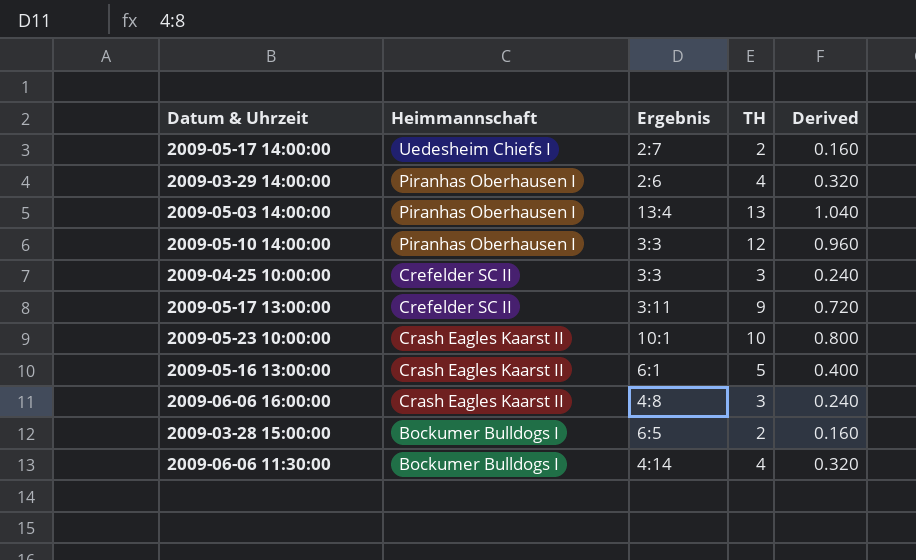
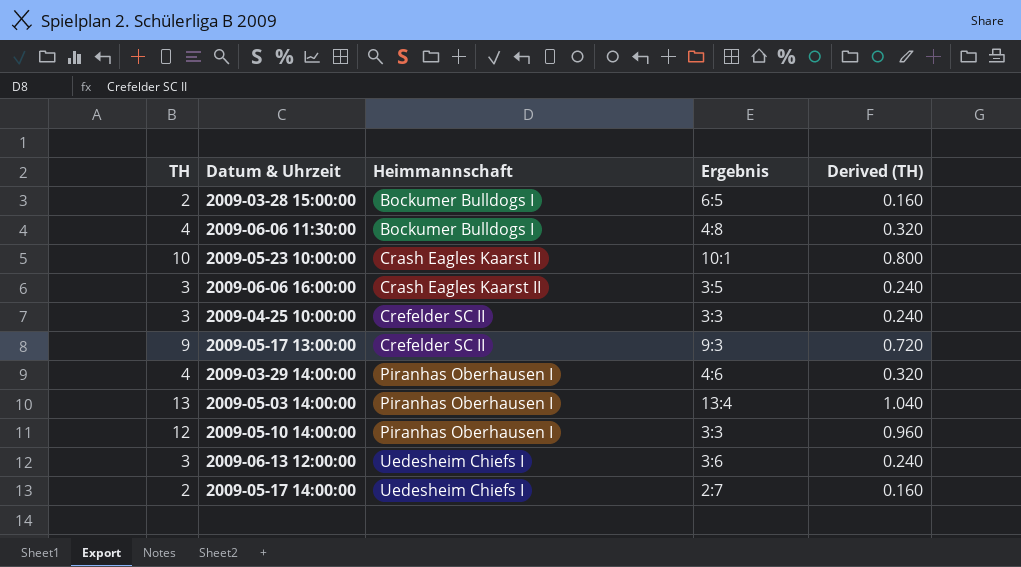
row order: Heimmannschaft descending -> Heimmannschaft ascending
column TH | position: 4 -> 1
column name: Derived -> Derived (TH)
row 2009-05-16 13:00:00: Crash Eagles Kaarst II | 6:1 | 5 | 0.400 -> none
2009-06-06 11:30:00 | Ergebnis: 4:14 -> 4:8
2009-06-06 16:00:00 | Ergebnis: 4:8 -> 3:5
2009-05-17 13:00:00 | Ergebnis: 3:11 -> 9:3
2009-03-29 14:00:00 | Ergebnis: 2:6 -> 4:6
row 2009-06-13 12:00:00: none -> 3 | Uedesheim Chiefs I | 3:6 | 0.240

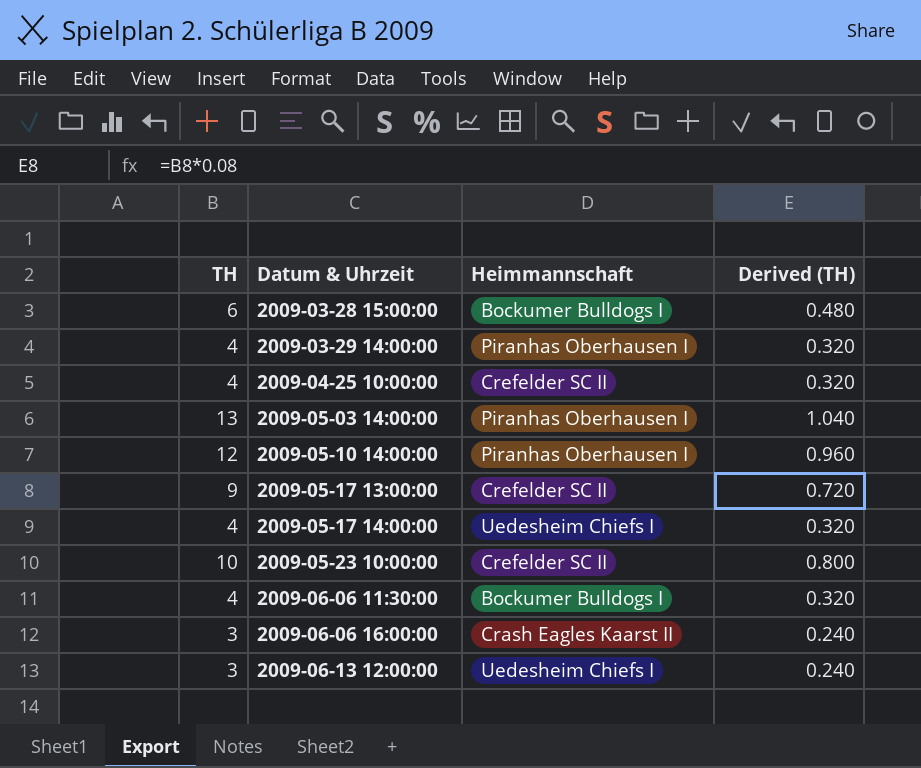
row order: Heimmannschaft ascending -> Datum & Uhrzeit ascending
column Ergebnis | position: 4 -> none
2009-03-28 15:00:00 | TH: 2 -> 6
2009-03-28 15:00:00 | Derived (TH): 0.160 -> 0.480
2009-04-25 10:00:00 | TH: 3 -> 4
2009-04-25 10:00:00 | Derived (TH): 0.240 -> 0.320
2009-05-17 14:00:00 | TH: 2 -> 4
2009-05-17 14:00:00 | Derived (TH): 0.160 -> 0.320
2009-05-23 10:00:00 | Heimmannschaft: Crash Eagles Kaarst II -> Crefelder SC II

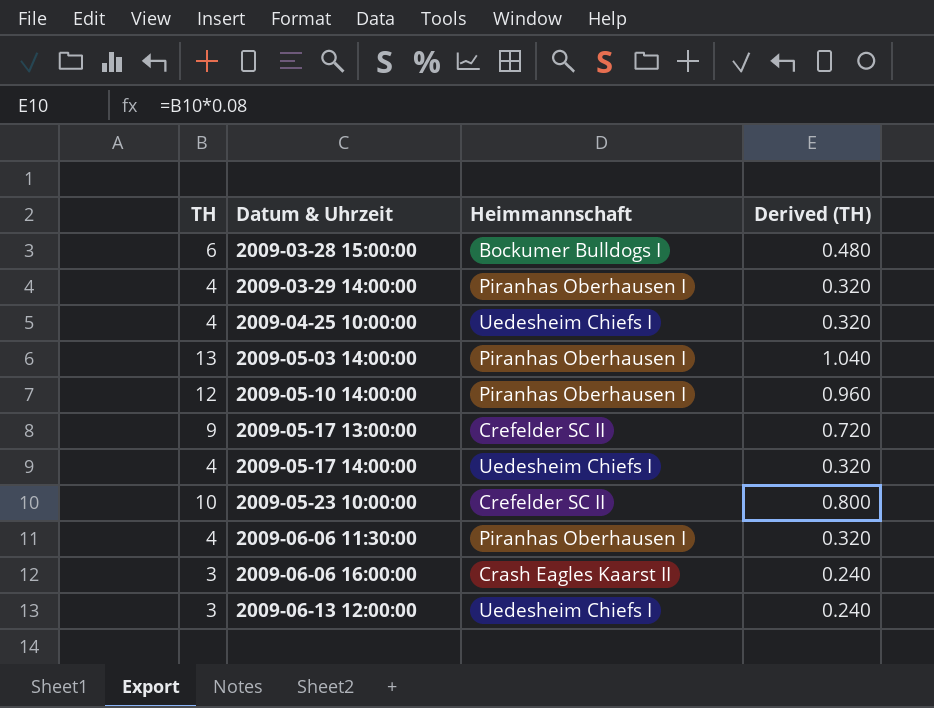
2009-04-25 10:00:00 | Heimmannschaft: Crefelder SC II -> Uedesheim Chiefs I
2009-06-06 11:30:00 | Heimmannschaft: Bockumer Bulldogs I -> Piranhas Oberhausen I

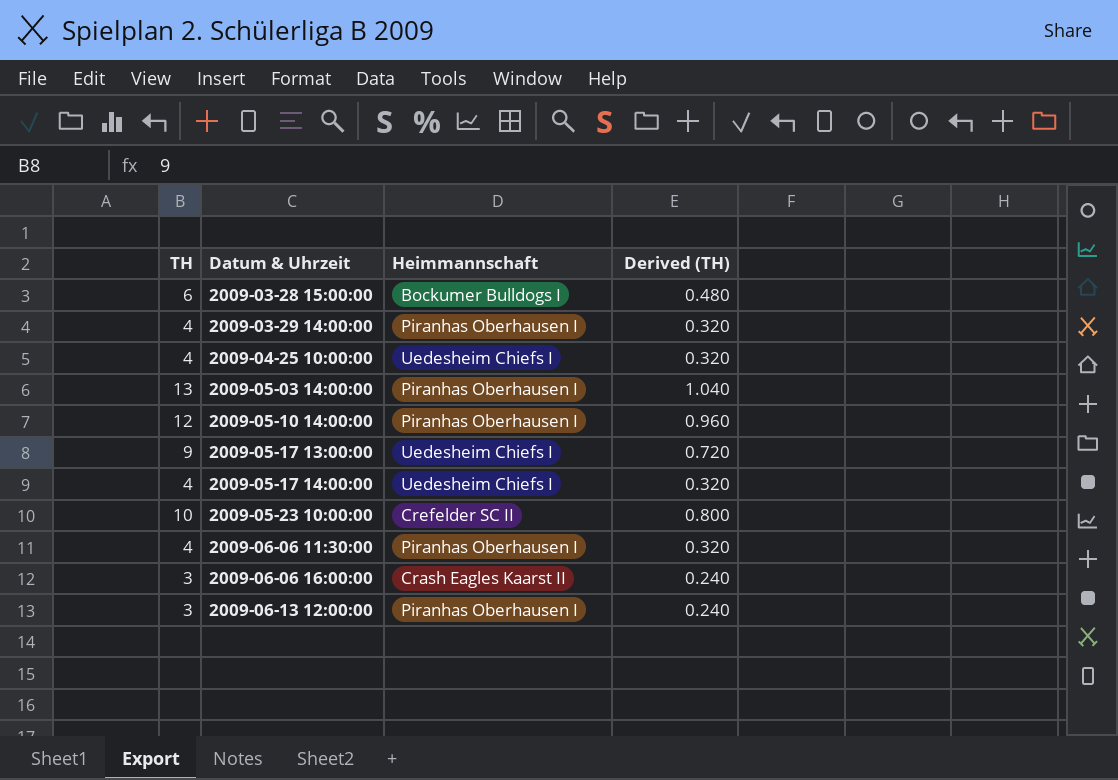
2009-05-17 13:00:00 | Heimmannschaft: Crefelder SC II -> Uedesheim Chiefs I
2009-06-13 12:00:00 | Heimmannschaft: Uedesheim Chiefs I -> Piranhas Oberhausen I

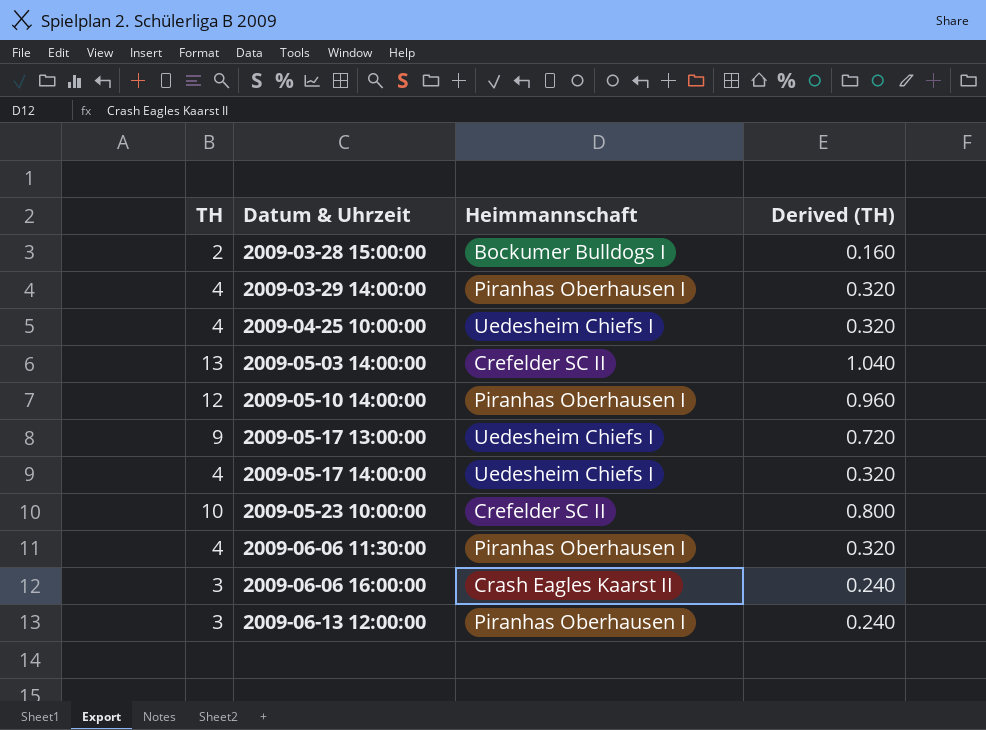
2009-03-28 15:00:00 | TH: 6 -> 2
2009-03-28 15:00:00 | Derived (TH): 0.480 -> 0.160
2009-05-03 14:00:00 | Heimmannschaft: Piranhas Oberhausen I -> Crefelder SC II

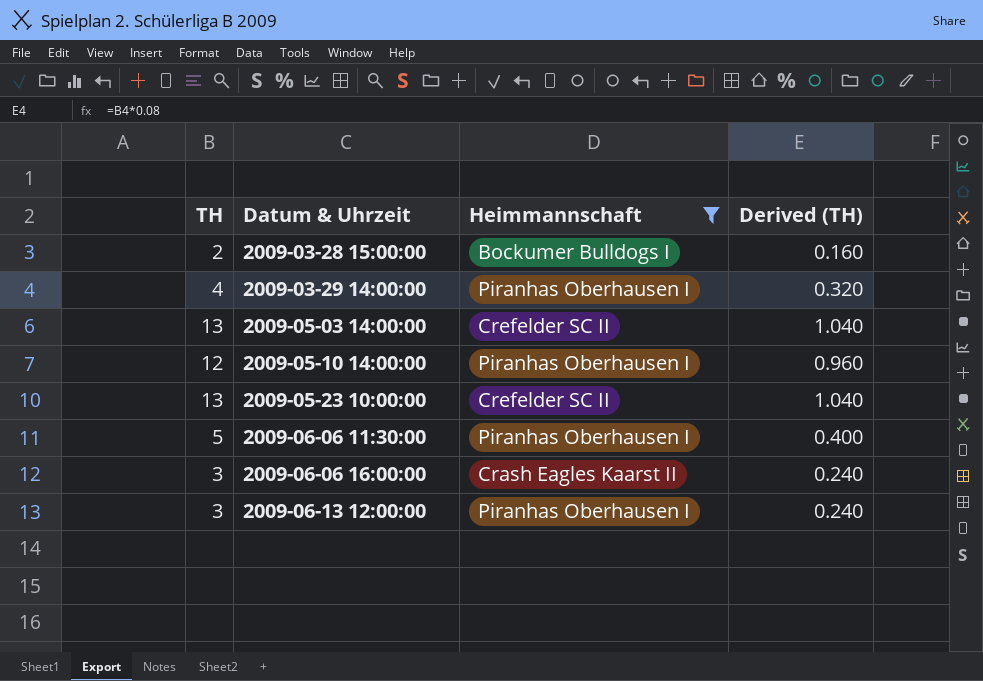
filter: none -> Heimmannschaft != Uedesheim Chiefs I
2009-05-23 10:00:00 | TH: 10 -> 13
2009-05-23 10:00:00 | Derived (TH): 0.800 -> 1.040
2009-06-06 11:30:00 | TH: 4 -> 5
2009-06-06 11:30:00 | Derived (TH): 0.320 -> 0.400

